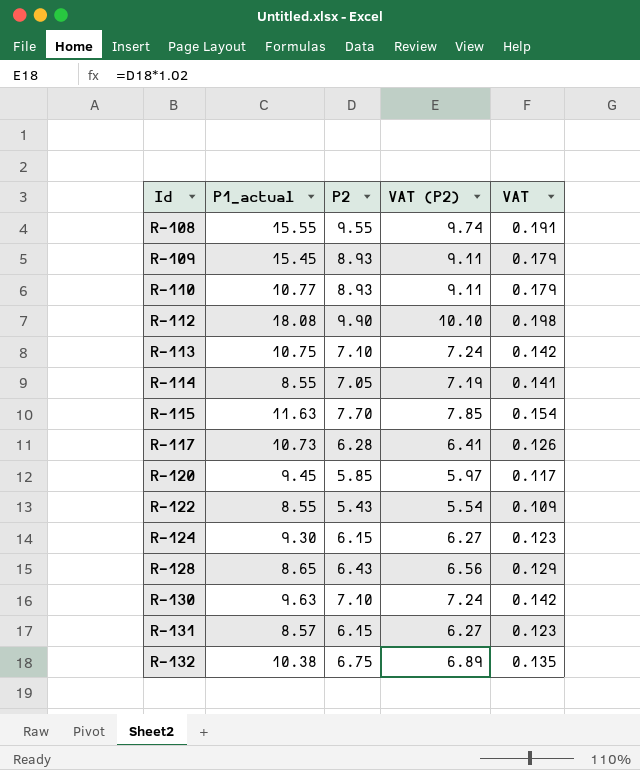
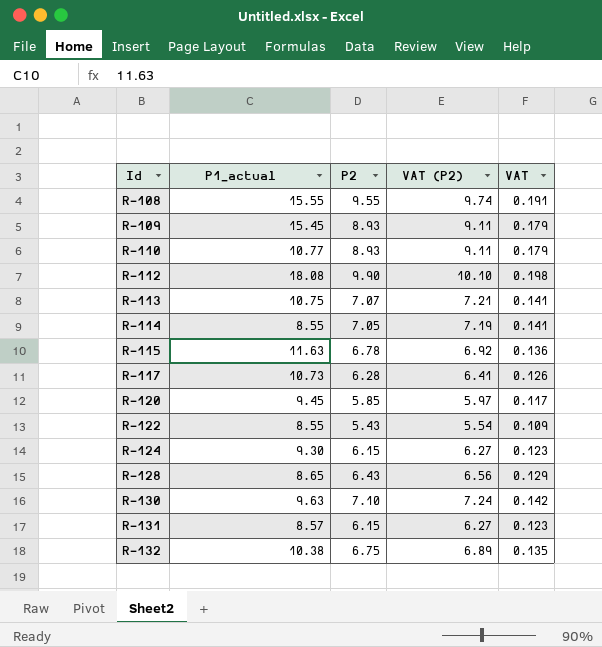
R-113 | P2: 7.10 -> 7.07
R-113 | VAT (P2): 7.24 -> 7.21
R-113 | VAT: 0.142 -> 0.141
R-115 | P2: 7.70 -> 6.78
R-115 | VAT (P2): 7.85 -> 6.92
R-115 | VAT: 0.154 -> 0.136

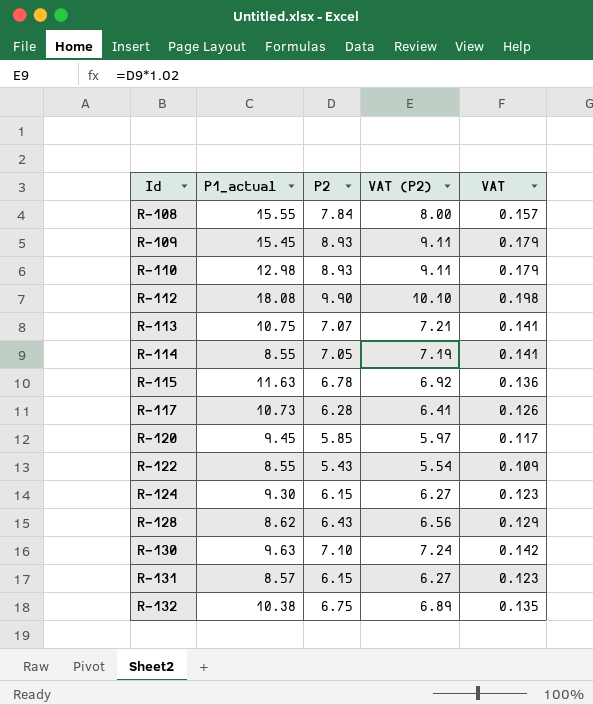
R-108 | P2: 9.55 -> 7.84
R-108 | VAT (P2): 9.74 -> 8.00
R-108 | VAT: 0.191 -> 0.157
R-110 | P1_actual: 10.77 -> 12.98
R-128 | P1_actual: 8.65 -> 8.62

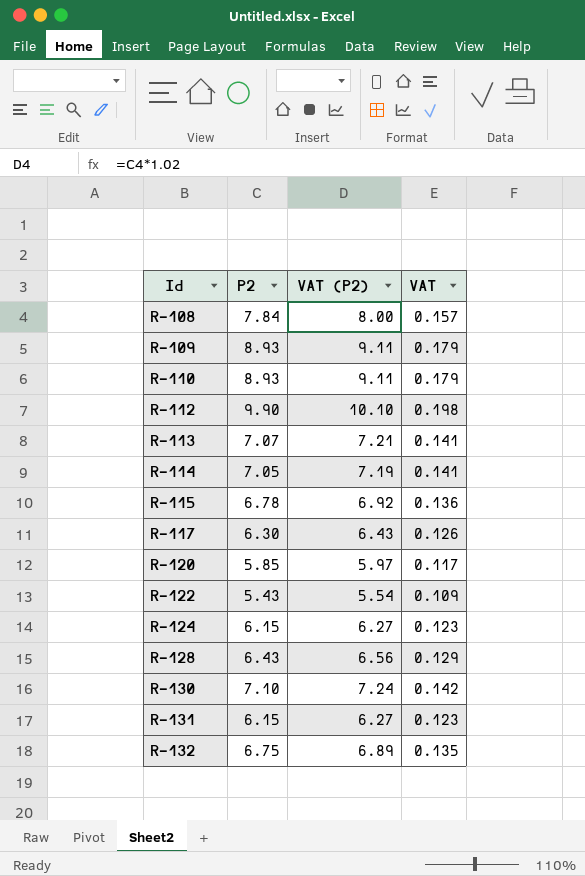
column P1_actual | position: 2 -> none
R-117 | P2: 6.28 -> 6.30
R-117 | VAT (P2): 6.41 -> 6.43

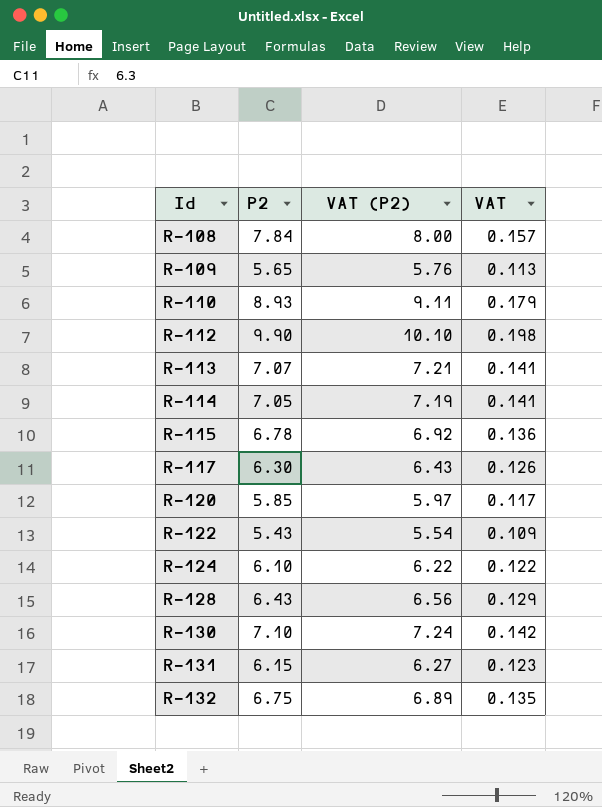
R-109 | P2: 8.93 -> 5.65
R-109 | VAT (P2): 9.11 -> 5.76
R-109 | VAT: 0.179 -> 0.113
R-124 | P2: 6.15 -> 6.10
R-124 | VAT (P2): 6.27 -> 6.22
R-124 | VAT: 0.123 -> 0.122

